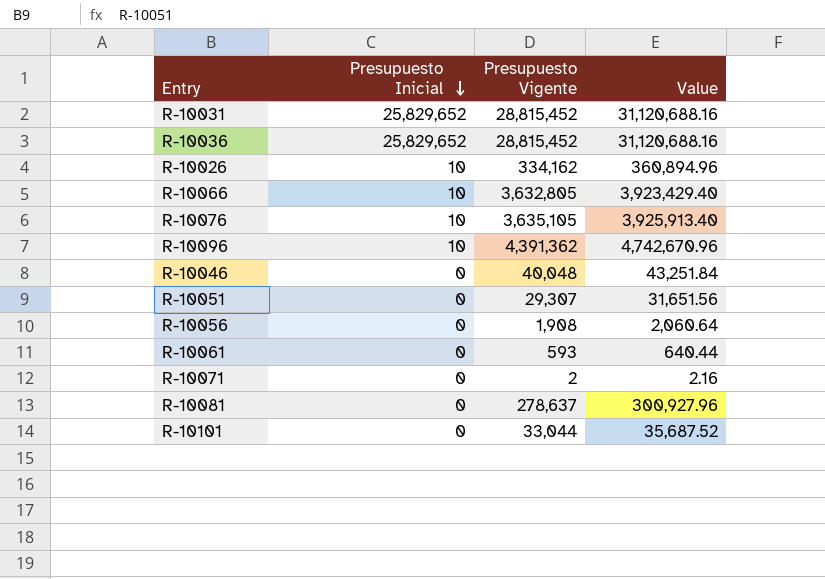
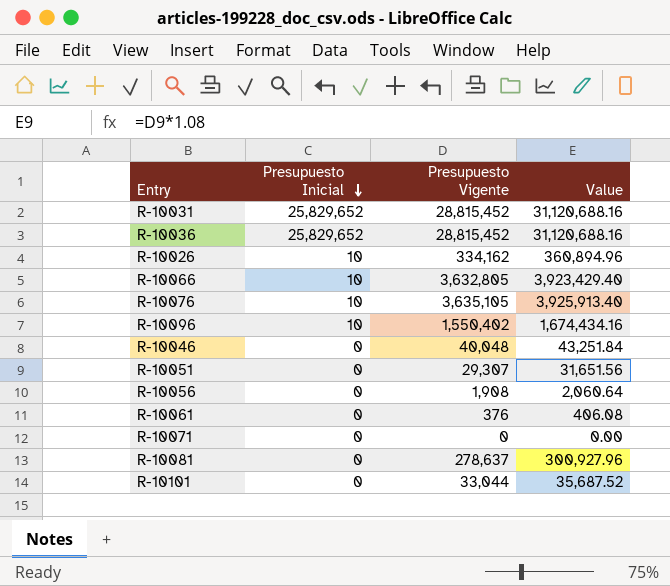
R-10096 | Presupuesto Vigente: 4,391,362 -> 1,550,402
R-10096 | Value: 4,742,670.96 -> 1,674,434.16
R-10061 | Presupuesto Vigente: 593 -> 376
R-10061 | Value: 640.44 -> 406.08
R-10071 | Presupuesto Vigente: 2 -> 0
R-10071 | Value: 2.16 -> 0.00

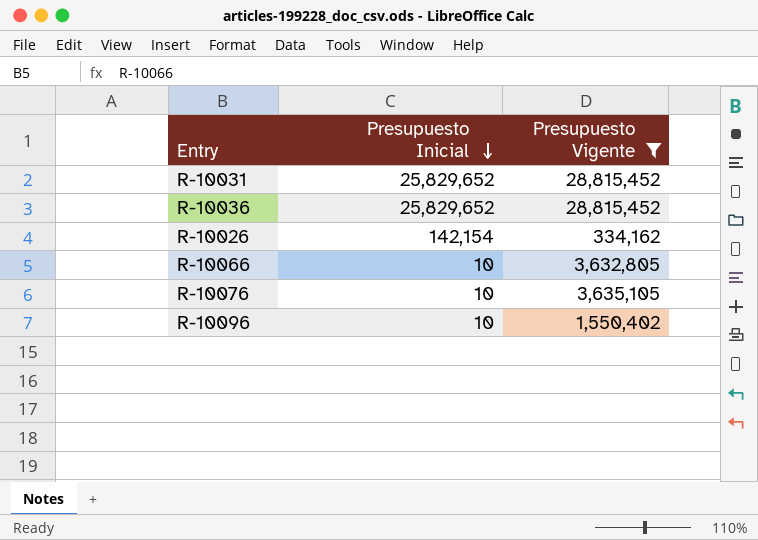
filter: none -> Presupuesto Vigente >= 334,162
column Value | formula: [Presupuesto Vigente] * 1.08 -> none
R-10026 | Presupuesto Inicial: 10 -> 142,154

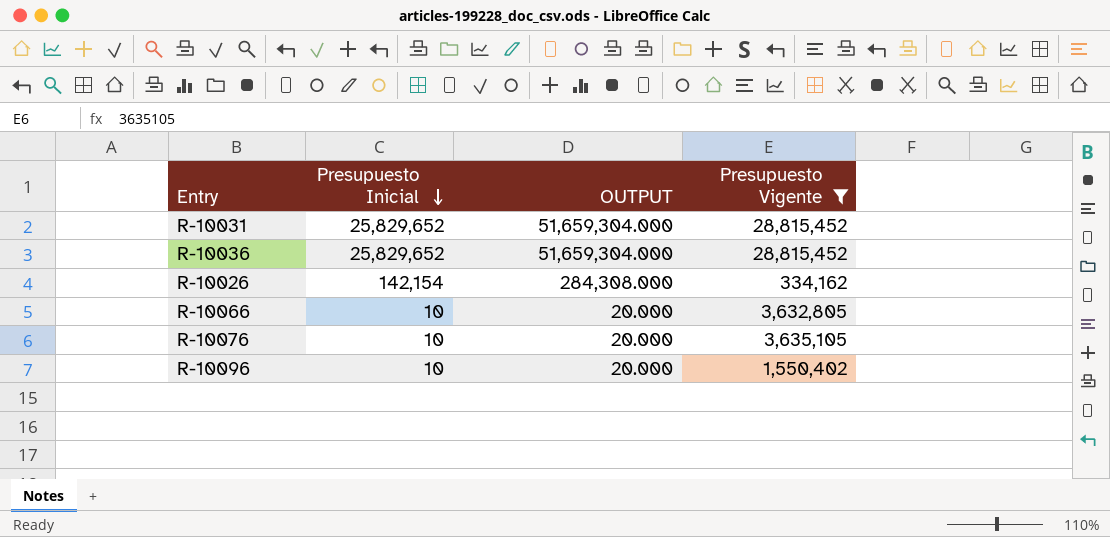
column OUTPUT | formula: none -> [Presupuesto Inicial] * 2

